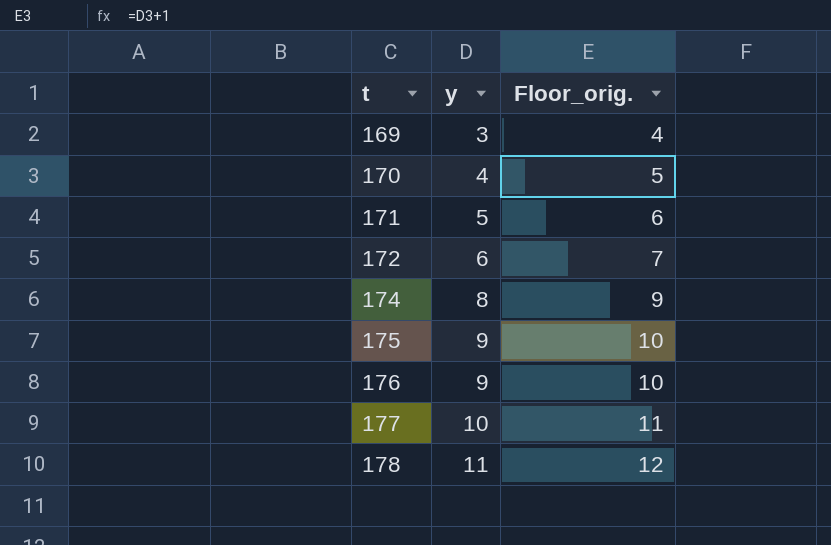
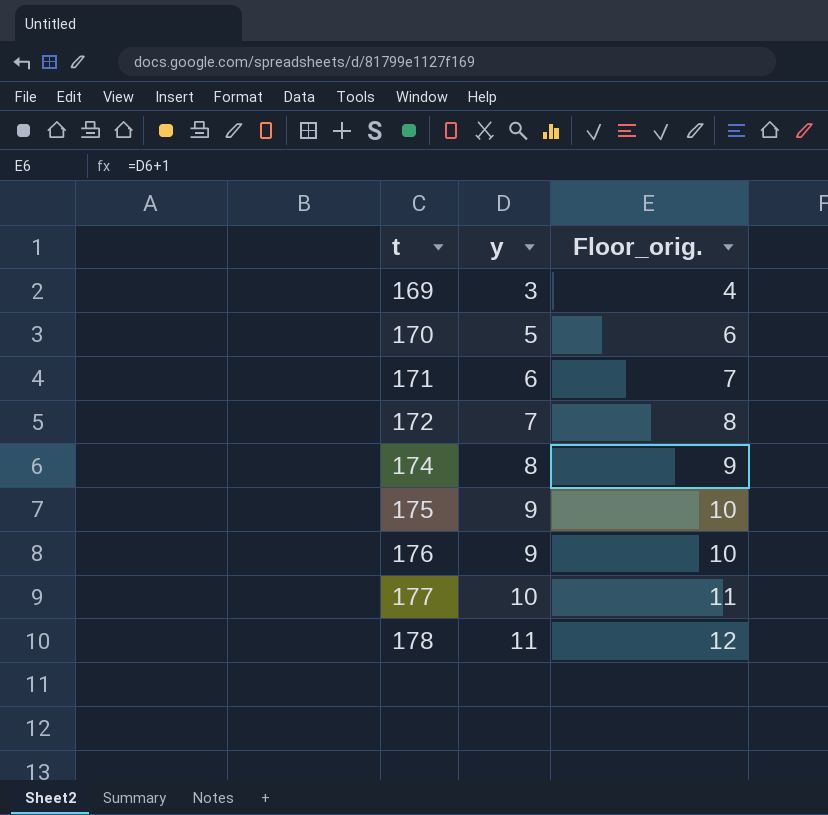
170 | y: 4 -> 5
170 | Floor_orig.: 5 -> 6
171 | y: 5 -> 6
171 | Floor_orig.: 6 -> 7
172 | y: 6 -> 7
172 | Floor_orig.: 7 -> 8

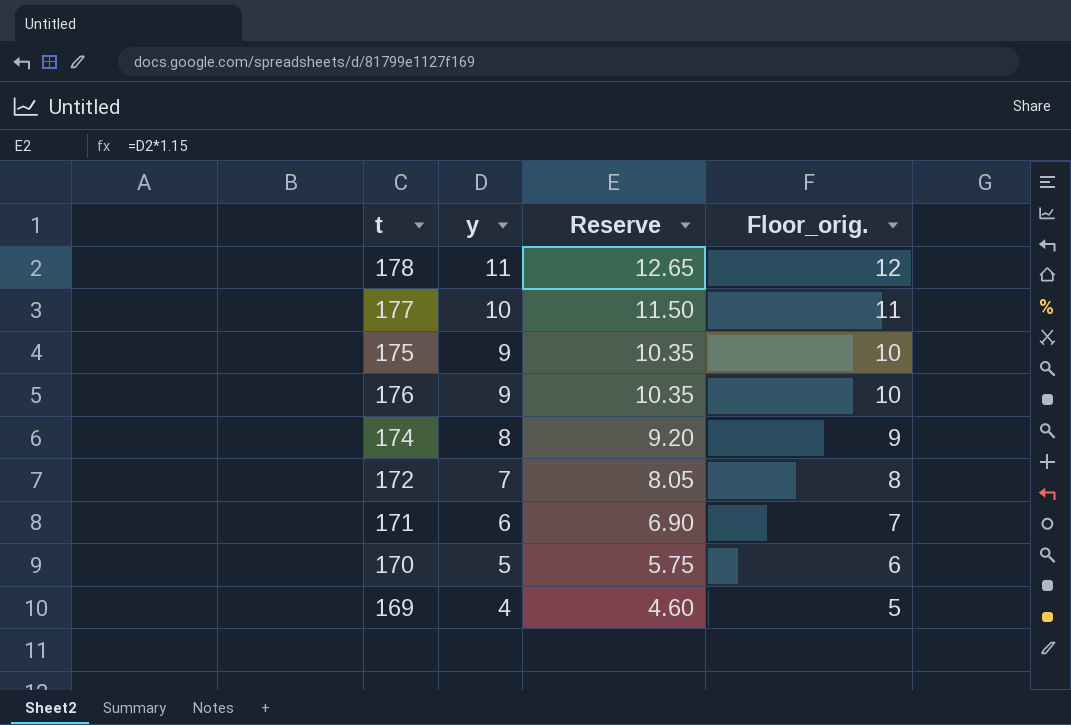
row order: t ascending -> y descending
column Reserve | formula: none -> [y] * 1.15
169 | y: 3 -> 4
169 | Floor_orig.: 4 -> 5

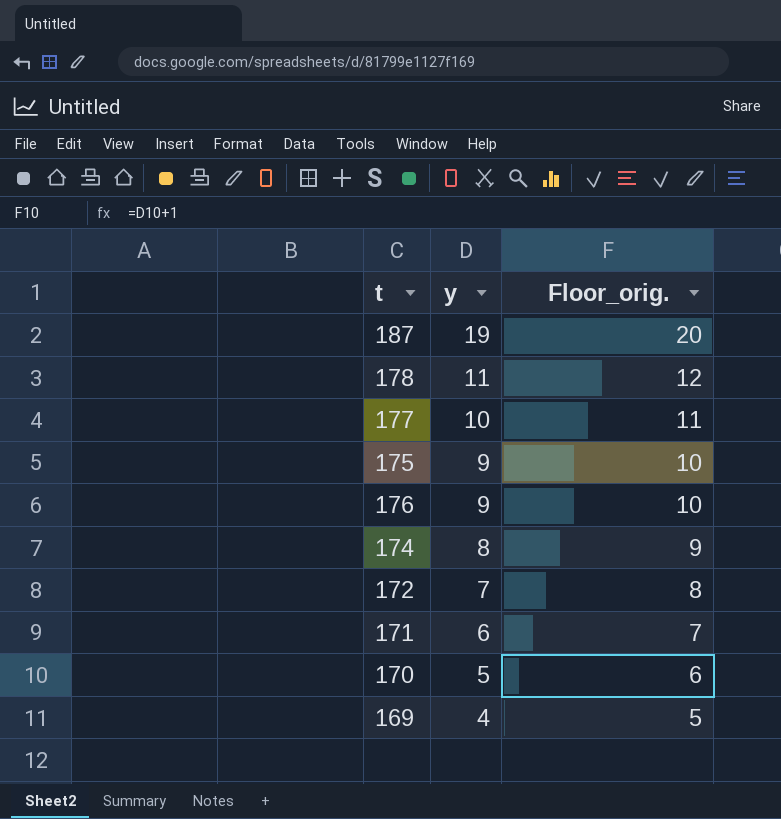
column Reserve | formula: [y] * 1.15 -> none
row 187: none -> 19 | 20

